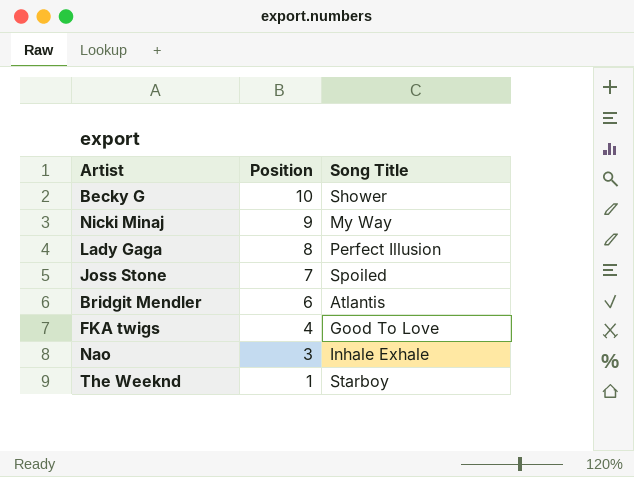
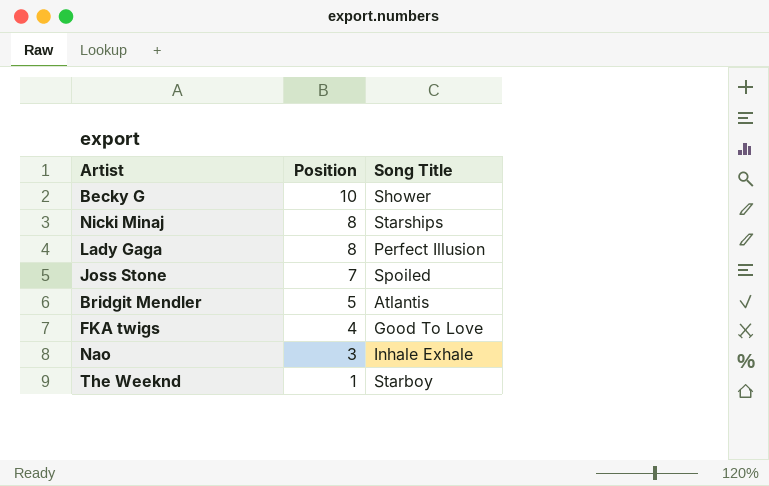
Nicki Minaj | Position: 9 -> 8
Nicki Minaj | Song Title: My Way -> Starships
Bridgit Mendler | Position: 6 -> 5

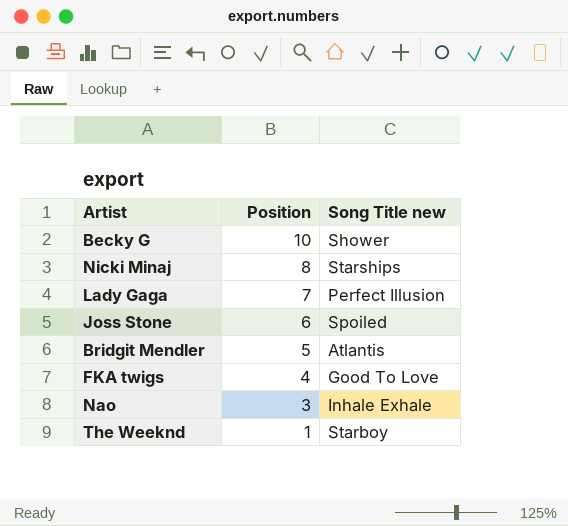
column name: Song Title -> Song Title new
Lady Gaga | Position: 8 -> 7
Joss Stone | Position: 7 -> 6

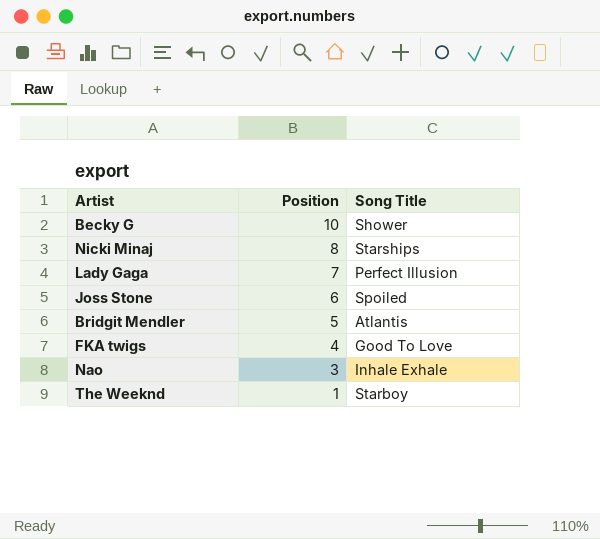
column name: Song Title new -> Song Title

